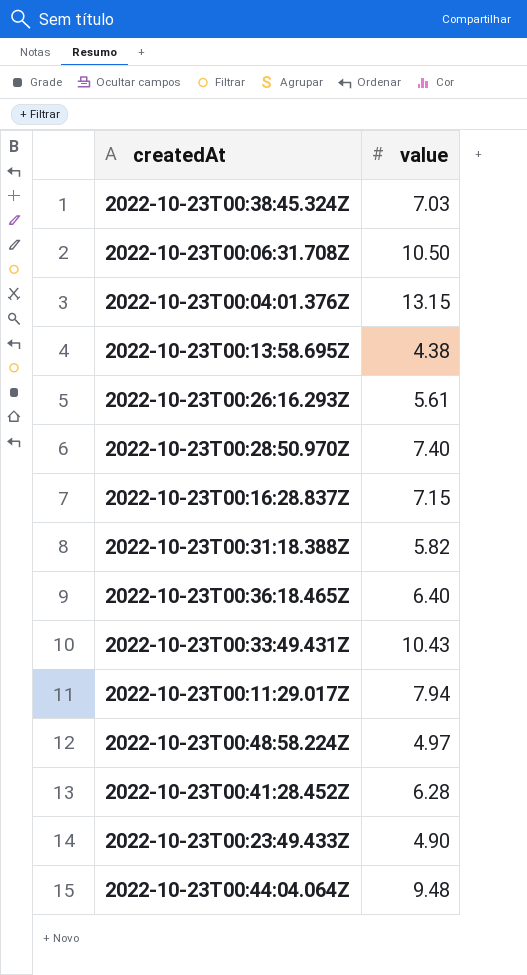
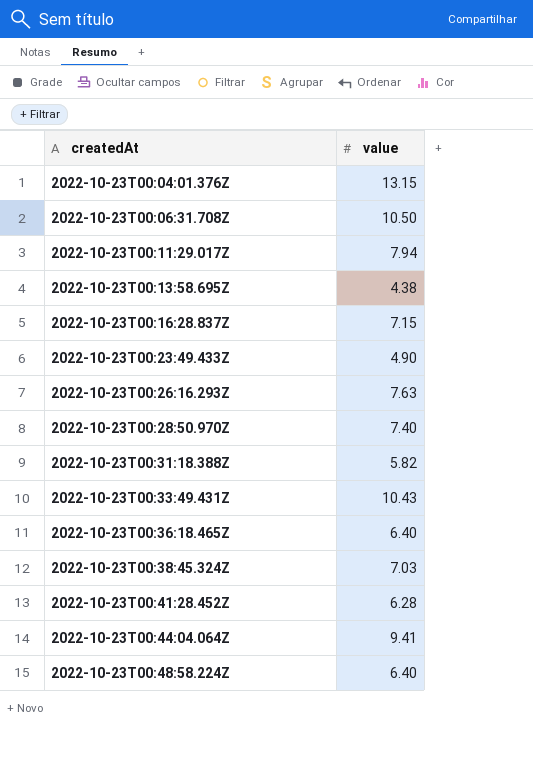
row order: none -> createdAt ascending
2022-10-23T00:26:16.293Z | value: 5.61 -> 7.63
2022-10-23T00:44:04.064Z | value: 9.48 -> 9.41
2022-10-23T00:48:58.224Z | value: 4.97 -> 6.40

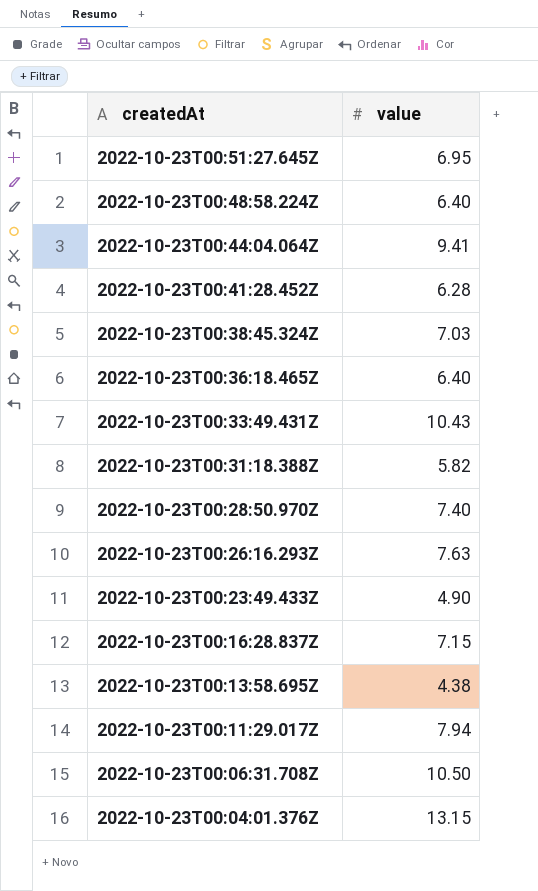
row order: createdAt ascending -> createdAt descending
row 2022-10-23T00:51:27.645Z: none -> 6.95

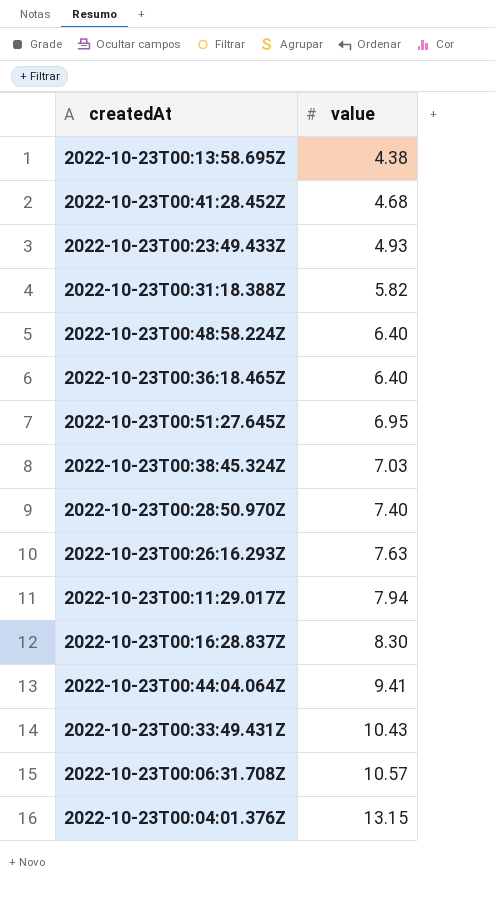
row order: createdAt descending -> value ascending
2022-10-23T00:41:28.452Z | value: 6.28 -> 4.68
2022-10-23T00:23:49.433Z | value: 4.90 -> 4.93
2022-10-23T00:16:28.837Z | value: 7.15 -> 8.30
2022-10-23T00:06:31.708Z | value: 10.50 -> 10.57

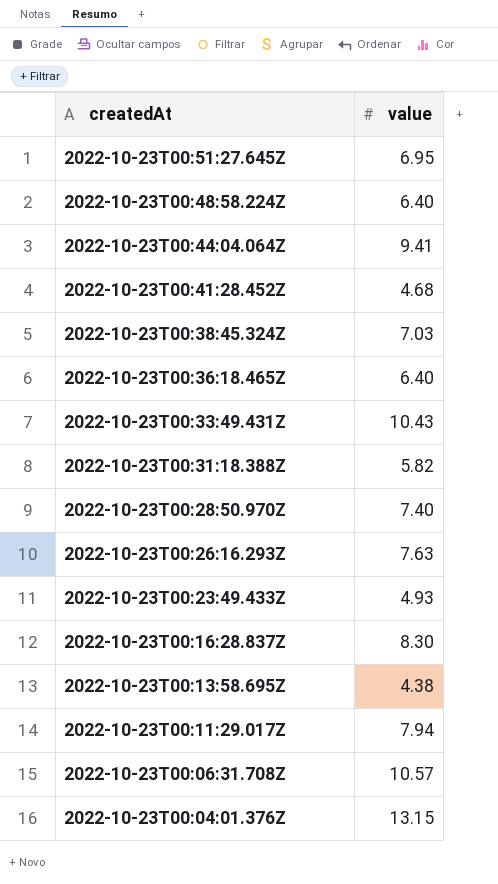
row order: value ascending -> createdAt descending

